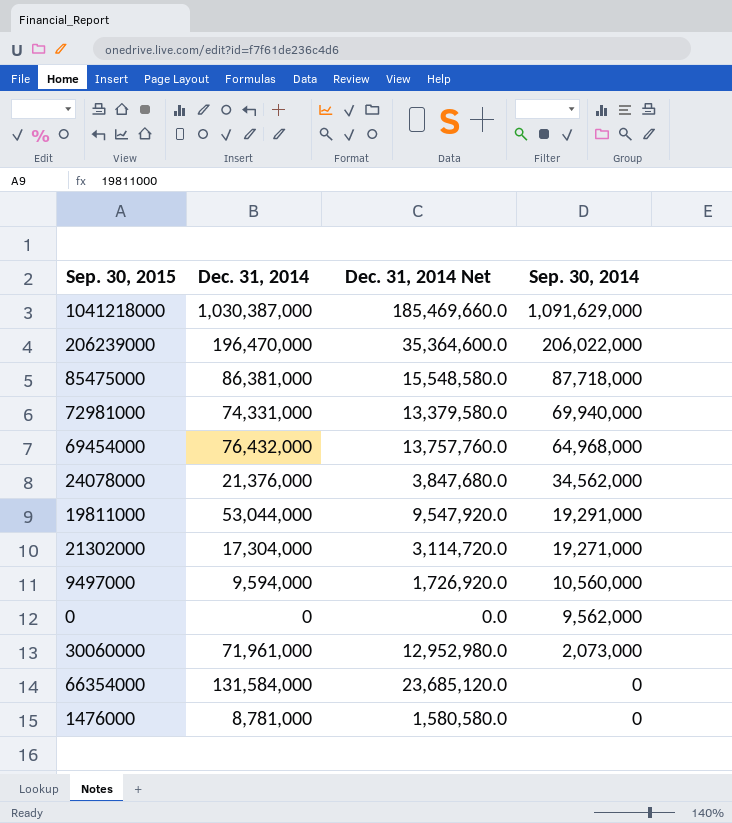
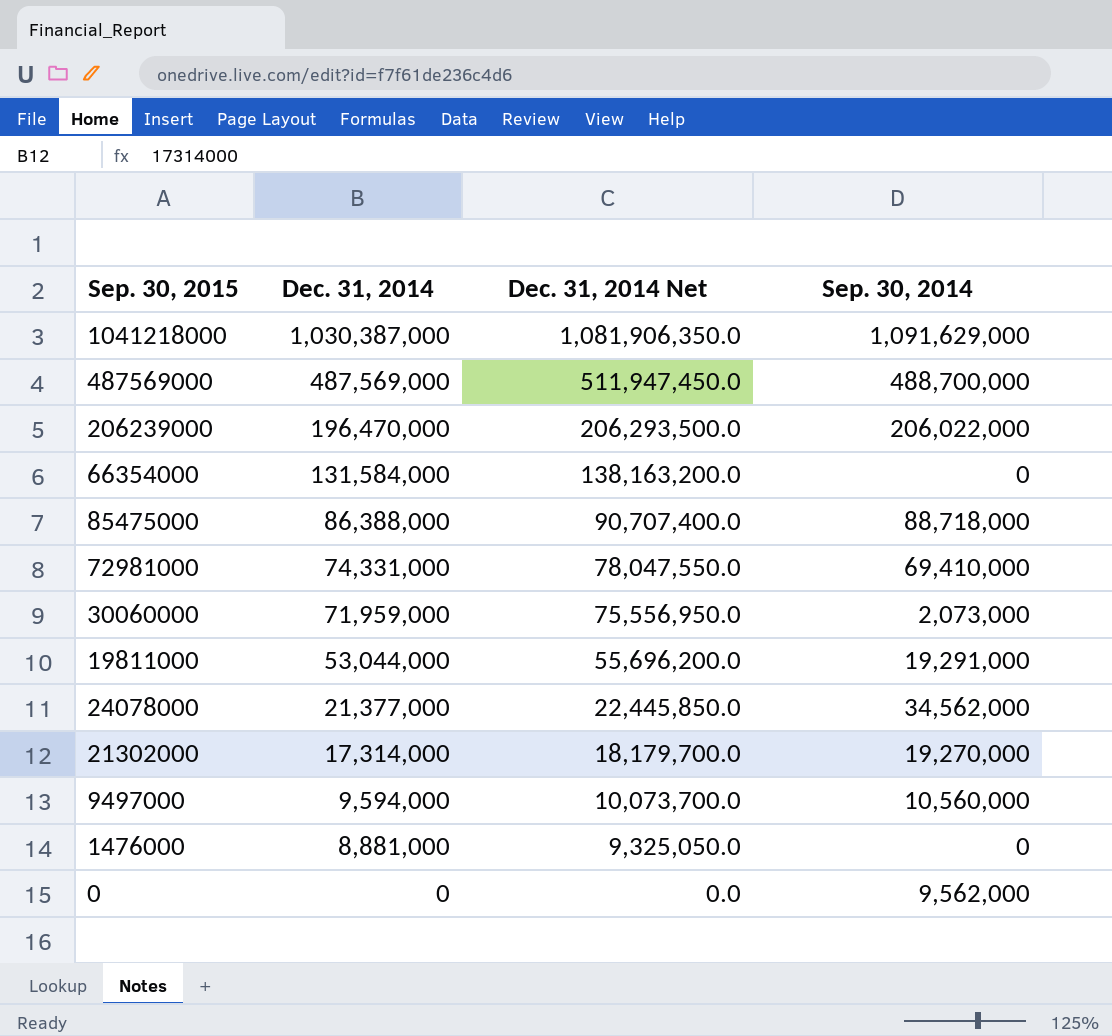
row order: Sep. 30, 2014 descending -> Dec. 31, 2014 descending
column Dec. 31, 2014 Net | formula: [Dec. 31, 2014] * 0.18 -> [Dec. 31, 2014] * 1.05
row 69454000: 76,432,000 | 13,757,760.0 | 64,968,000 -> none
row 487569000: none -> 487,569,000 | 511,947,450.0 | 488,700,000
85475000 | Dec. 31, 2014: 86,381,000 -> 86,388,000
85475000 | Sep. 30, 2014: 87,718,000 -> 88,718,000
72981000 | Sep. 30, 2014: 69,940,000 -> 69,410,000
30060000 | Dec. 31, 2014: 71,961,000 -> 71,959,000
24078000 | Dec. 31, 2014: 21,376,000 -> 21,377,000
21302000 | Dec. 31, 2014: 17,304,000 -> 17,314,000
21302000 | Sep. 30, 2014: 19,271,000 -> 19,270,000
1476000 | Dec. 31, 2014: 8,781,000 -> 8,881,000

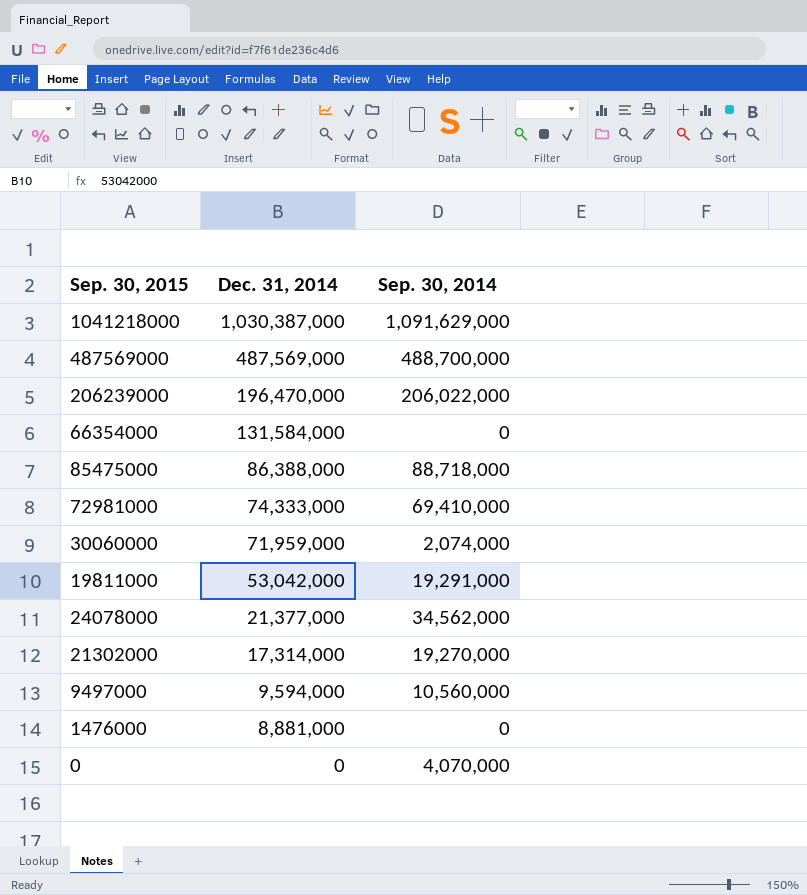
column Dec. 31, 2014 Net | formula: [Dec. 31, 2014] * 1.05 -> none
72981000 | Dec. 31, 2014: 74,331,000 -> 74,333,000
30060000 | Sep. 30, 2014: 2,073,000 -> 2,074,000
19811000 | Dec. 31, 2014: 53,044,000 -> 53,042,000
0 | Sep. 30, 2014: 9,562,000 -> 4,070,000

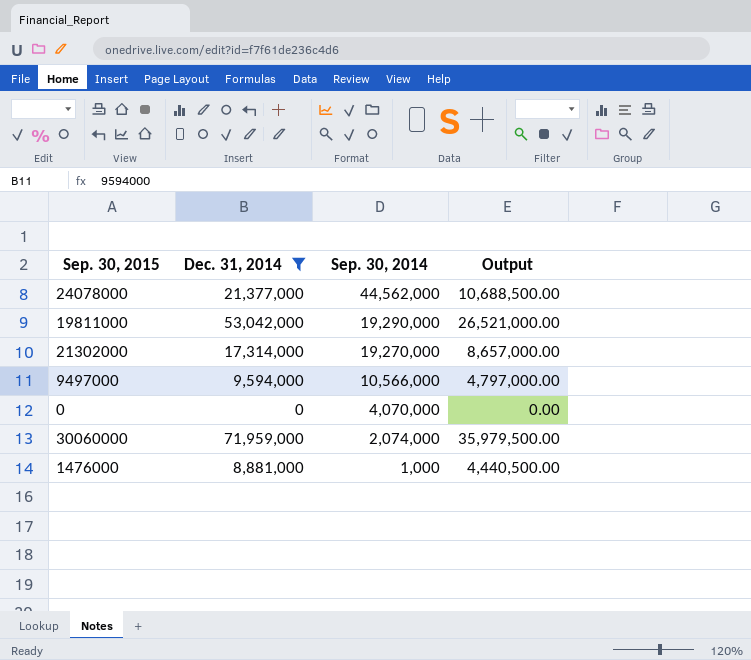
filter: none -> Dec. 31, 2014 <= 71,959,000
row order: Dec. 31, 2014 descending -> Sep. 30, 2014 descending
column Output | formula: none -> [Dec. 31, 2014] * 0.5
24078000 | Sep. 30, 2014: 34,562,000 -> 44,562,000
19811000 | Sep. 30, 2014: 19,291,000 -> 19,290,000
9497000 | Sep. 30, 2014: 10,560,000 -> 10,566,000
1476000 | Sep. 30, 2014: 0 -> 1,000

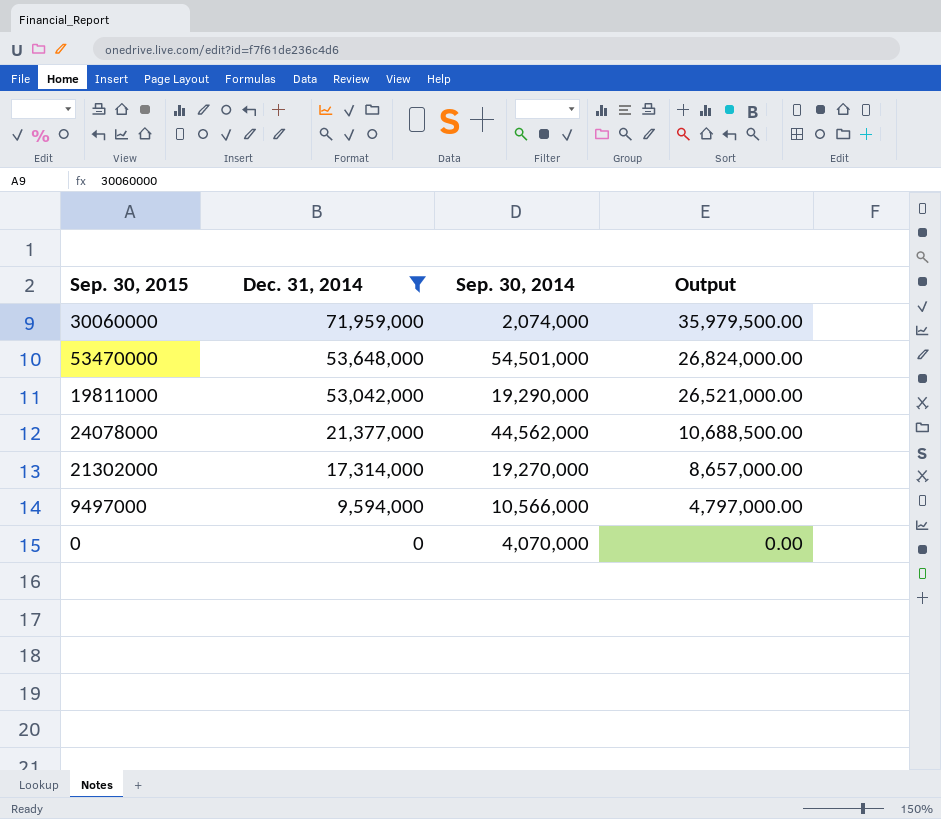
row order: Sep. 30, 2014 descending -> Dec. 31, 2014 descending
row 1476000: 8,881,000 | 1,000 | 4,440,500.00 -> none
row 53470000: none -> 53,648,000 | 54,501,000 | 26,824,000.00

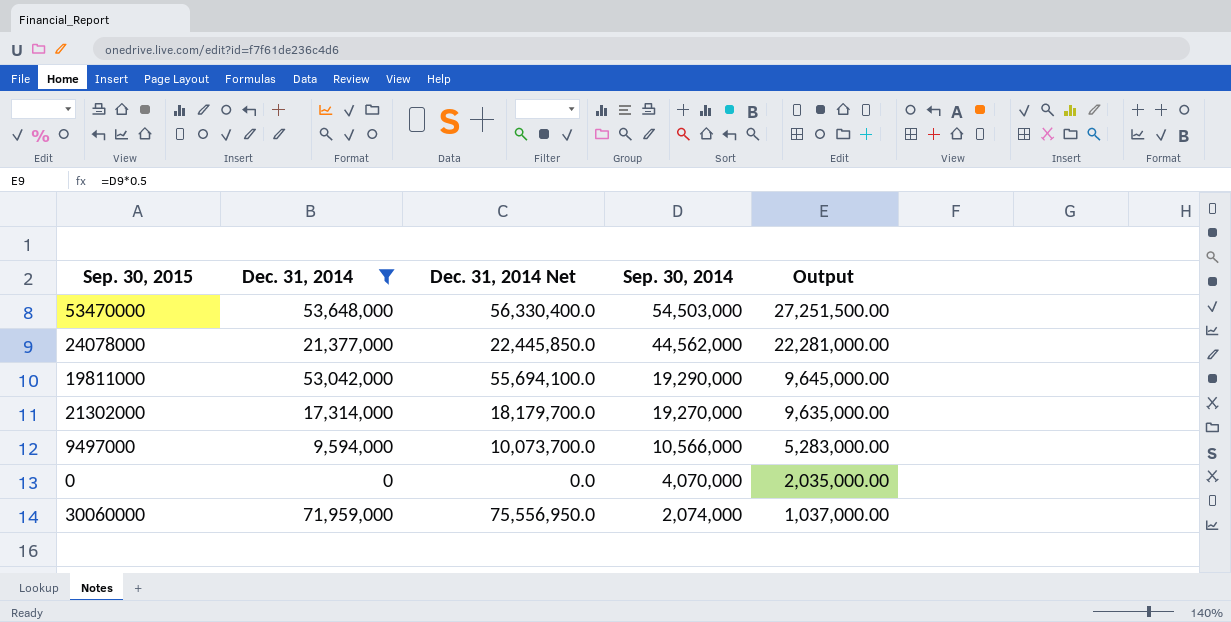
row order: Dec. 31, 2014 descending -> Sep. 30, 2014 descending
column Dec. 31, 2014 Net | formula: none -> [Dec. 31, 2014] * 1.05
column Output | formula: [Dec. 31, 2014] * 0.5 -> [Sep. 30, 2014] * 0.5
53470000 | Sep. 30, 2014: 54,501,000 -> 54,503,000

